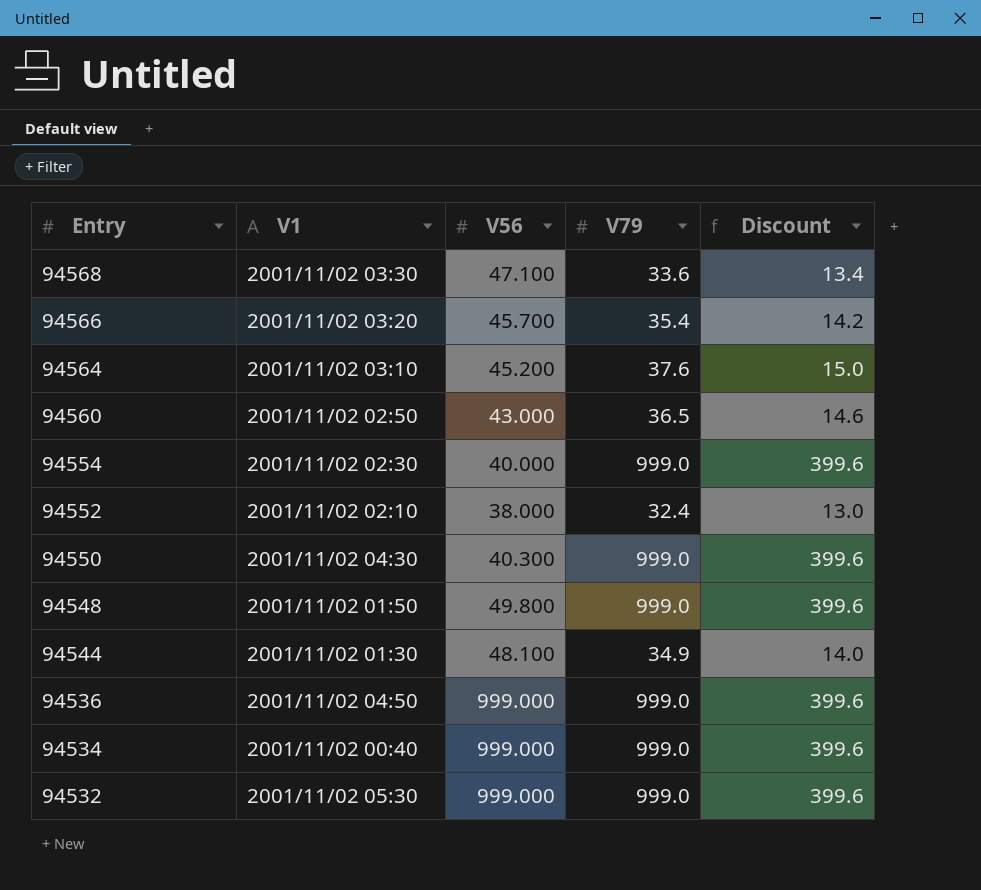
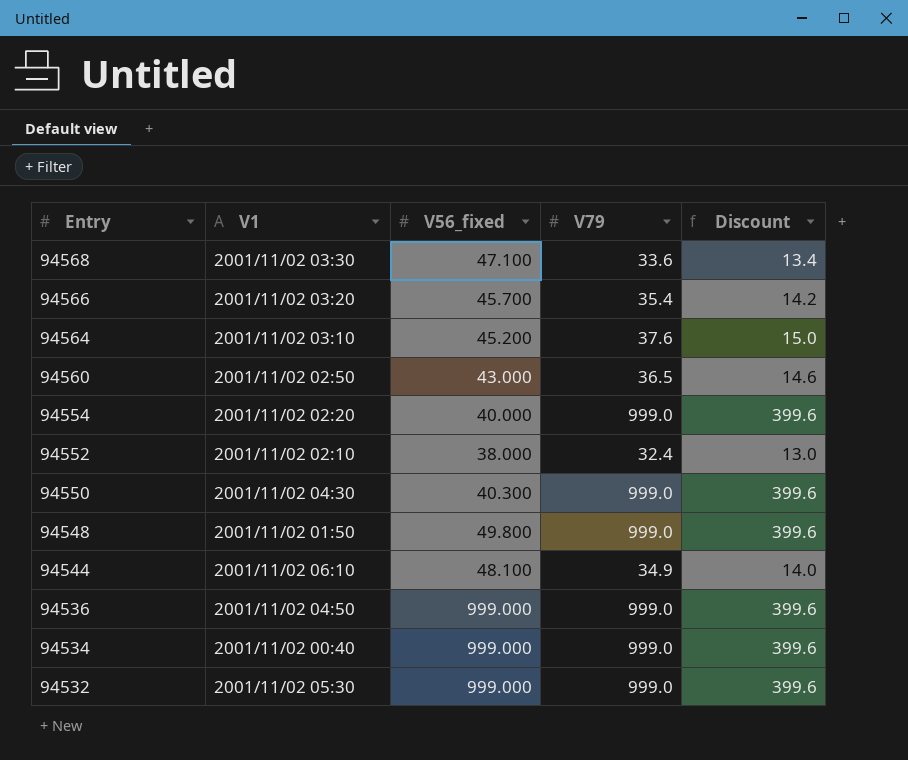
column name: V56 -> V56_fixed
94554 | V1: 2001/11/02 02:30 -> 2001/11/02 02:20
94544 | V1: 2001/11/02 01:30 -> 2001/11/02 06:10

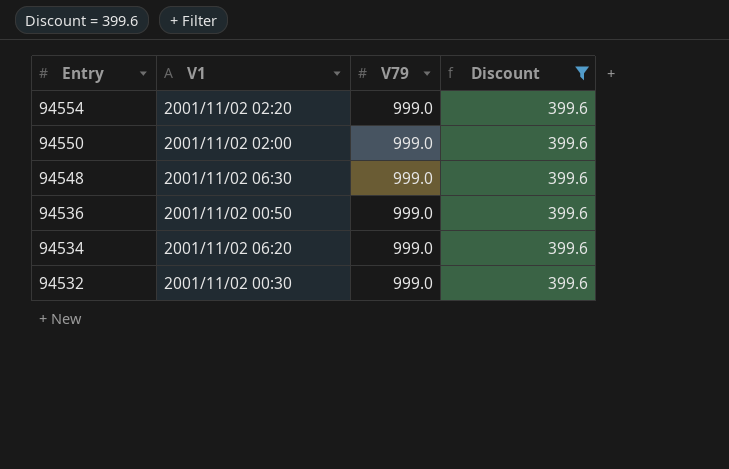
filter: none -> Discount = 399.6
column V56_fixed | position: 3 -> none
94550 | V1: 2001/11/02 04:30 -> 2001/11/02 02:00
94548 | V1: 2001/11/02 01:50 -> 2001/11/02 06:30
94536 | V1: 2001/11/02 04:50 -> 2001/11/02 00:50
94534 | V1: 2001/11/02 00:40 -> 2001/11/02 06:20
94532 | V1: 2001/11/02 05:30 -> 2001/11/02 00:30

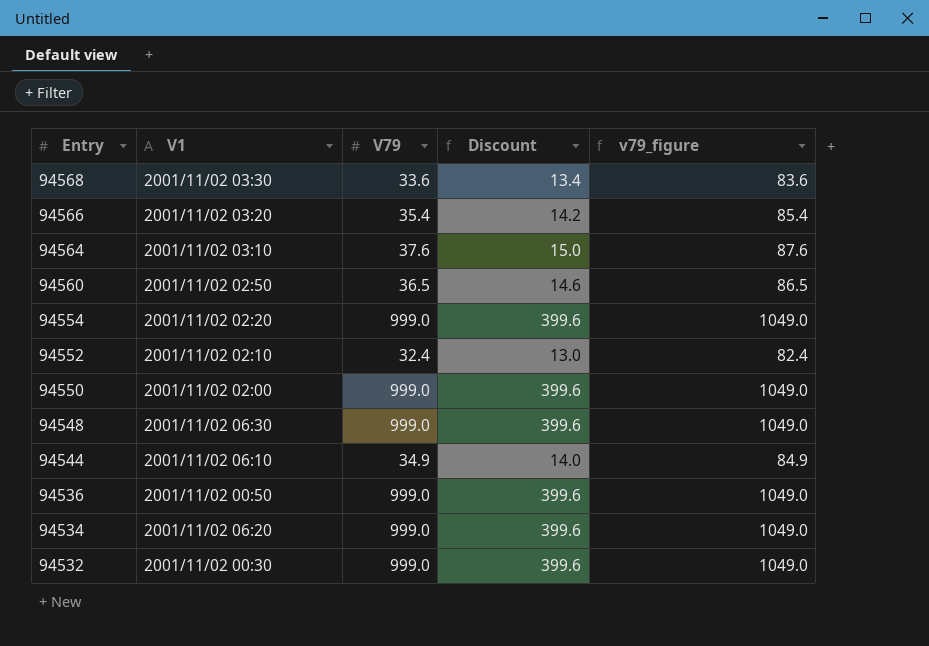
filter: Discount = 399.6 -> none
column v79_figure | formula: none -> [V79] + 50

